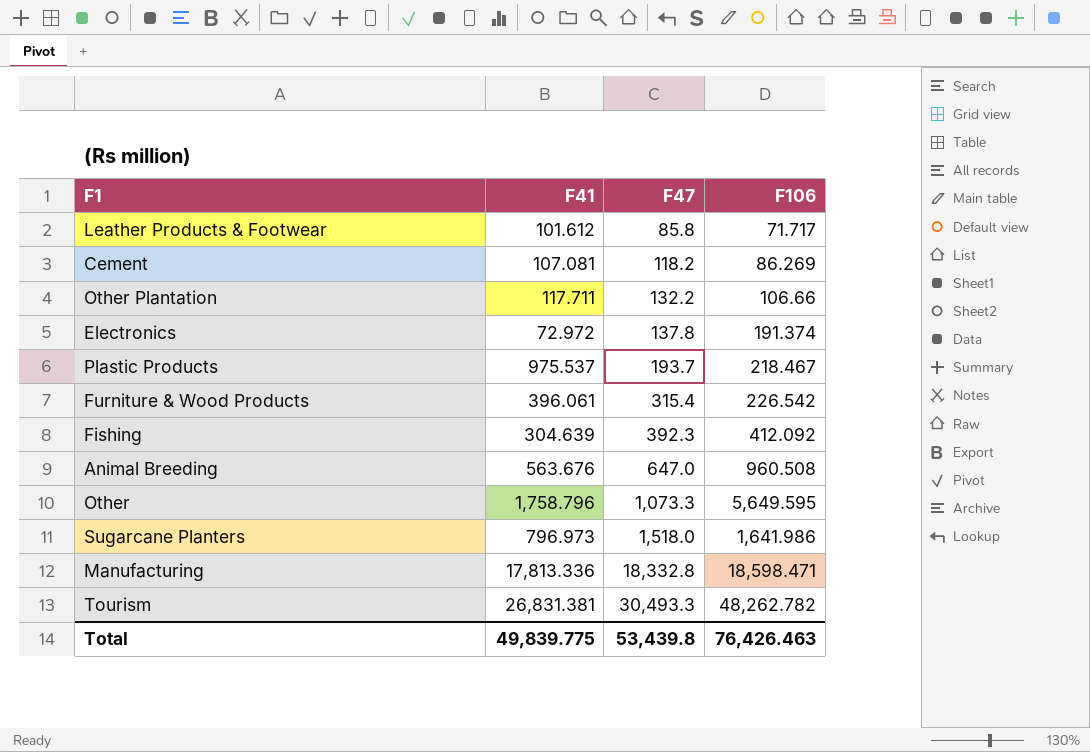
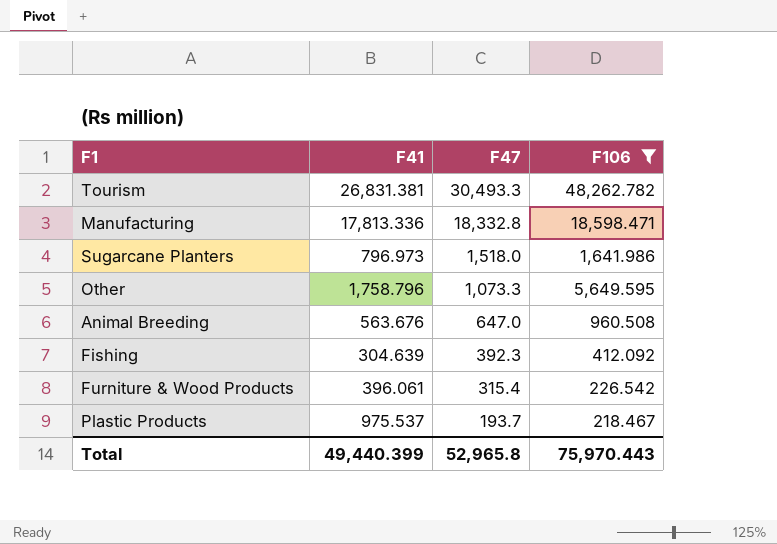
filter: none -> F106 >= 218.467
row order: F47 ascending -> F47 descending
Total | F41: 49,839.775 -> 49,440.399
Total | F47: 53,439.8 -> 52,965.8
Total | F106: 76,426.463 -> 75,970.443

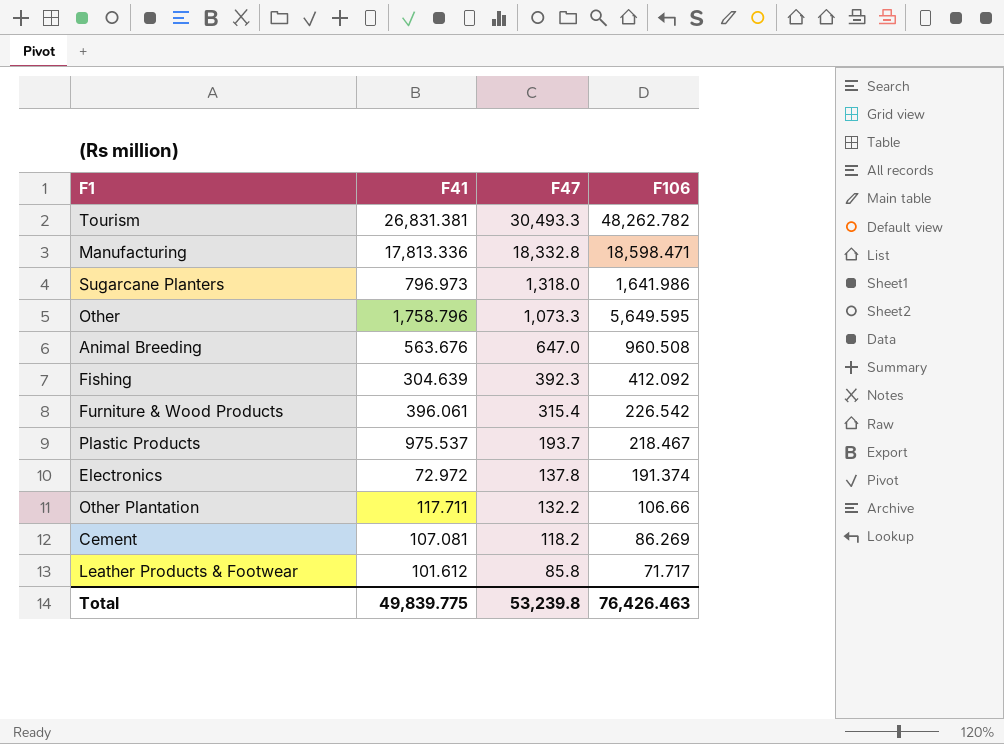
filter: F106 >= 218.467 -> none
Sugarcane Planters | F47: 1,518.0 -> 1,318.0
Total | F41: 49,440.399 -> 49,839.775
Total | F47: 52,965.8 -> 53,239.8
Total | F106: 75,970.443 -> 76,426.463

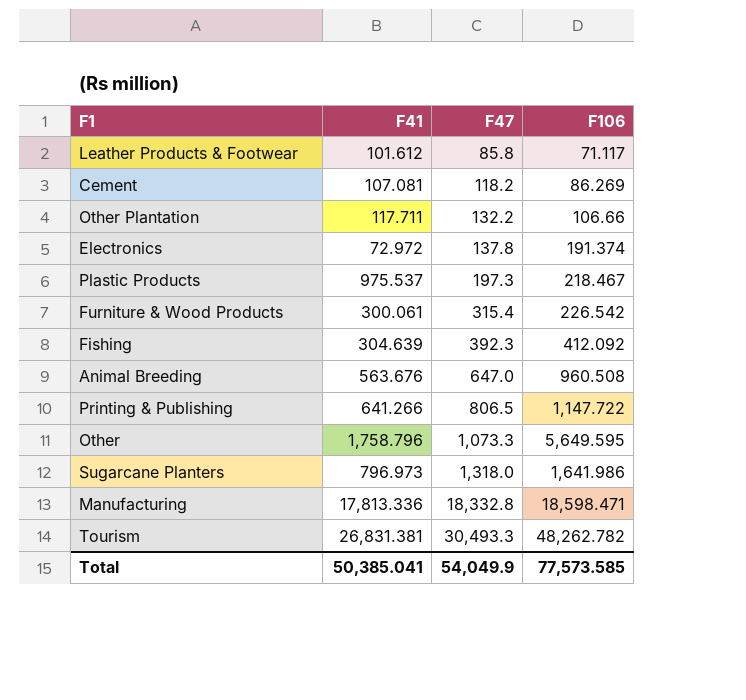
row order: F47 descending -> F47 ascending
Leather Products & Footwear | F106: 71.717 -> 71.117
Plastic Products | F47: 193.7 -> 197.3
Furniture & Wood Products | F41: 396.061 -> 300.061
row Printing & Publishing: none -> 641.266 | 806.5 | 1,147.722
Total | F41: 49,839.775 -> 50,385.041
Total | F47: 53,239.8 -> 54,049.9
Total | F106: 76,426.463 -> 77,573.585

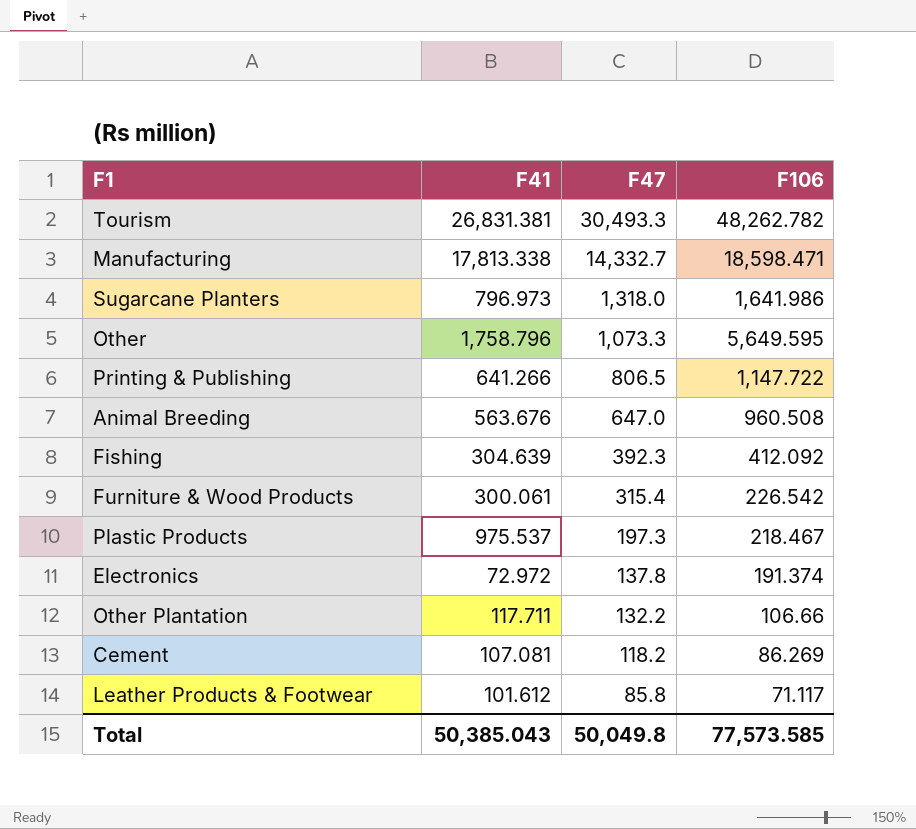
row order: F47 ascending -> F47 descending
Manufacturing | F41: 17,813.336 -> 17,813.338
Manufacturing | F47: 18,332.8 -> 14,332.7
Total | F41: 50,385.041 -> 50,385.043
Total | F47: 54,049.9 -> 50,049.8

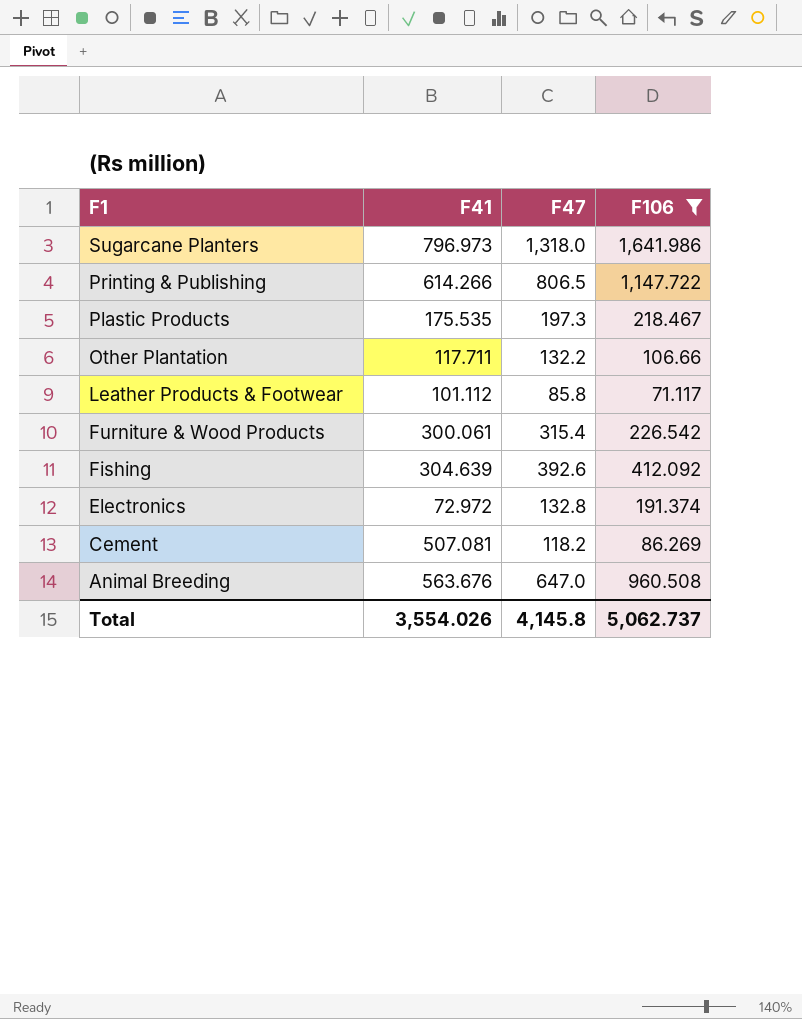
filter: none -> F106 <= 1,641.986
row order: F47 descending -> F1 descending
Printing & Publishing | F41: 641.266 -> 614.266
Plastic Products | F41: 975.537 -> 175.535
Leather Products & Footwear | F41: 101.612 -> 101.112
Fishing | F47: 392.3 -> 392.6
Electronics | F47: 137.8 -> 132.8
Cement | F41: 107.081 -> 507.081
Total | F41: 50,385.043 -> 3,554.026
Total | F47: 50,049.8 -> 4,145.8
Total | F106: 77,573.585 -> 5,062.737

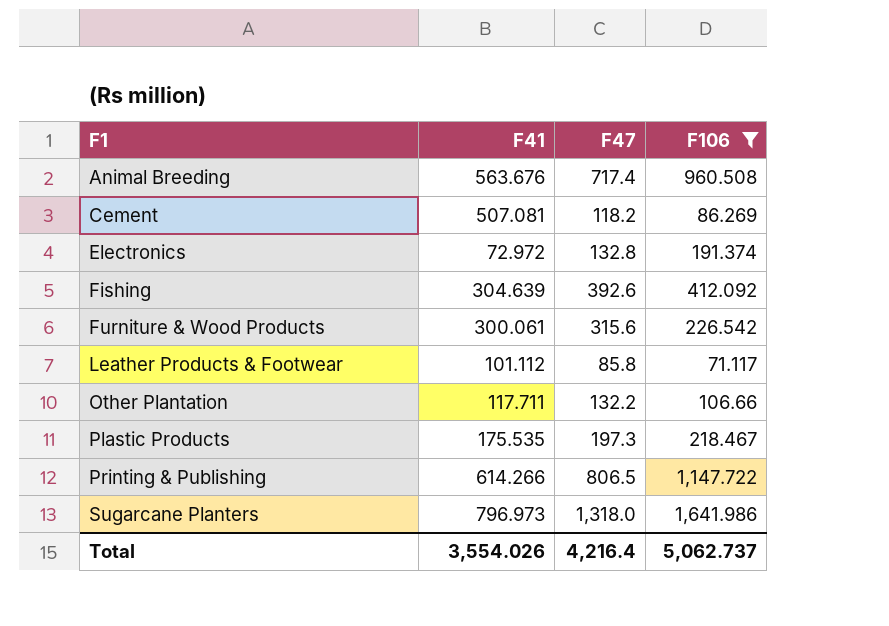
row order: F1 descending -> F1 ascending
Animal Breeding | F47: 647.0 -> 717.4
Furniture & Wood Products | F47: 315.4 -> 315.6
Total | F47: 4,145.8 -> 4,216.4

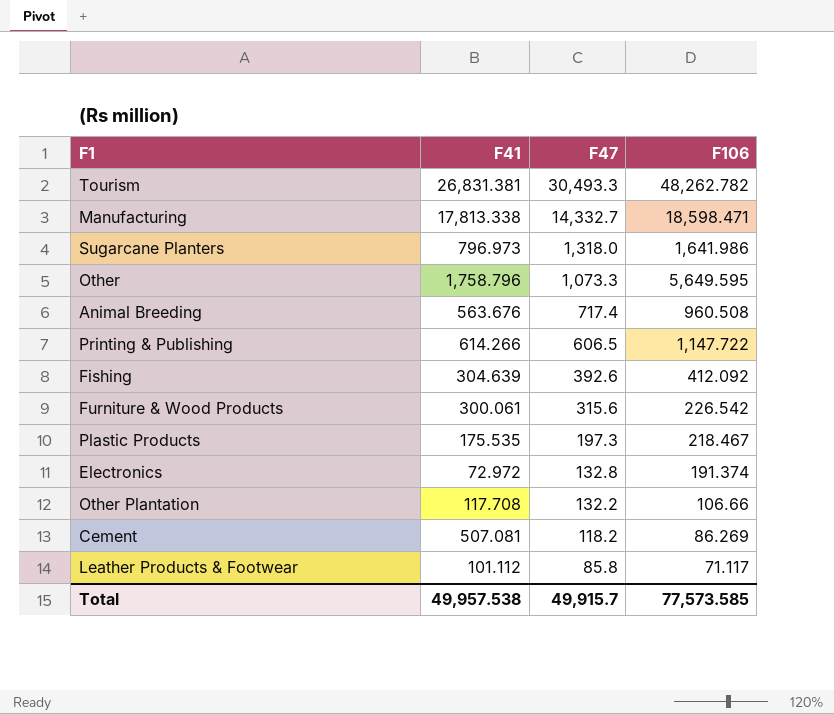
filter: F106 <= 1,641.986 -> none
row order: F1 ascending -> F47 descending
Printing & Publishing | F47: 806.5 -> 606.5
Other Plantation | F41: 117.711 -> 117.708
Total | F41: 3,554.026 -> 49,957.538
Total | F47: 4,216.4 -> 49,915.7
Total | F106: 5,062.737 -> 77,573.585

